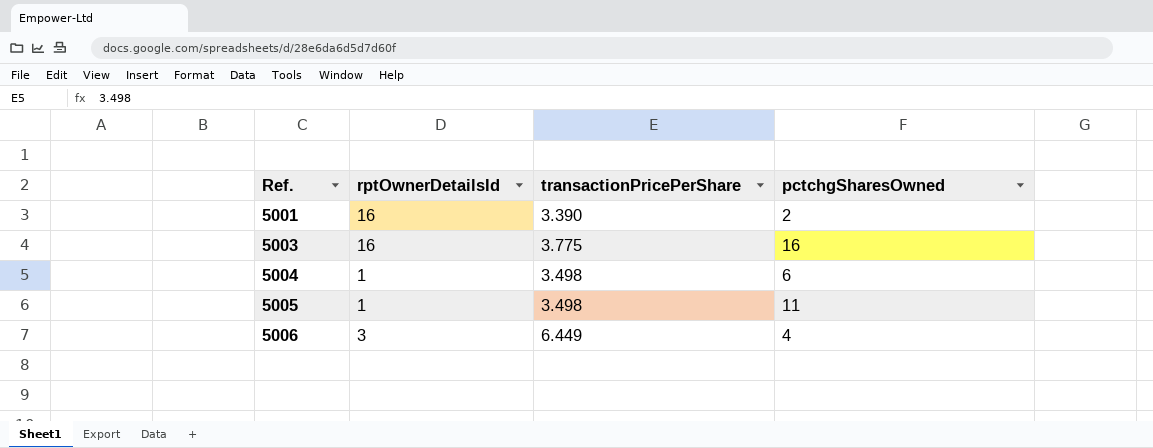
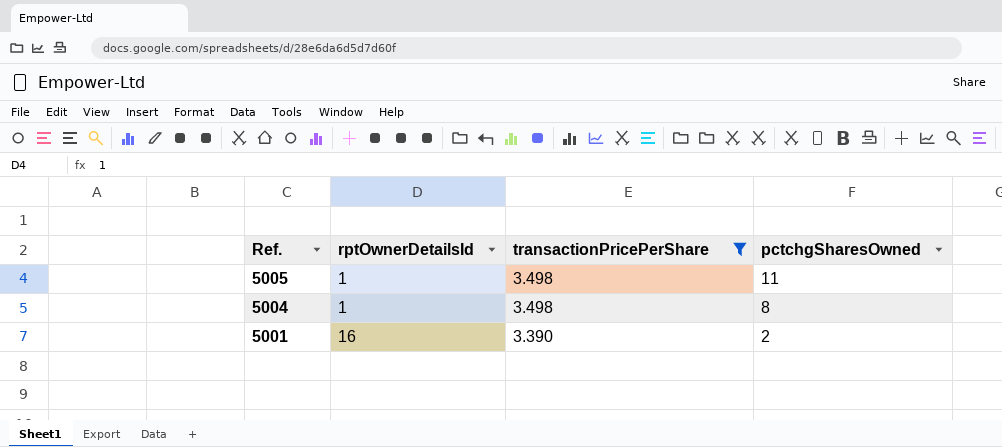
filter: none -> transactionPricePerShare <= 3.498
row order: Ref. ascending -> Ref. descending
5004 | pctchgSharesOwned: 6 -> 8

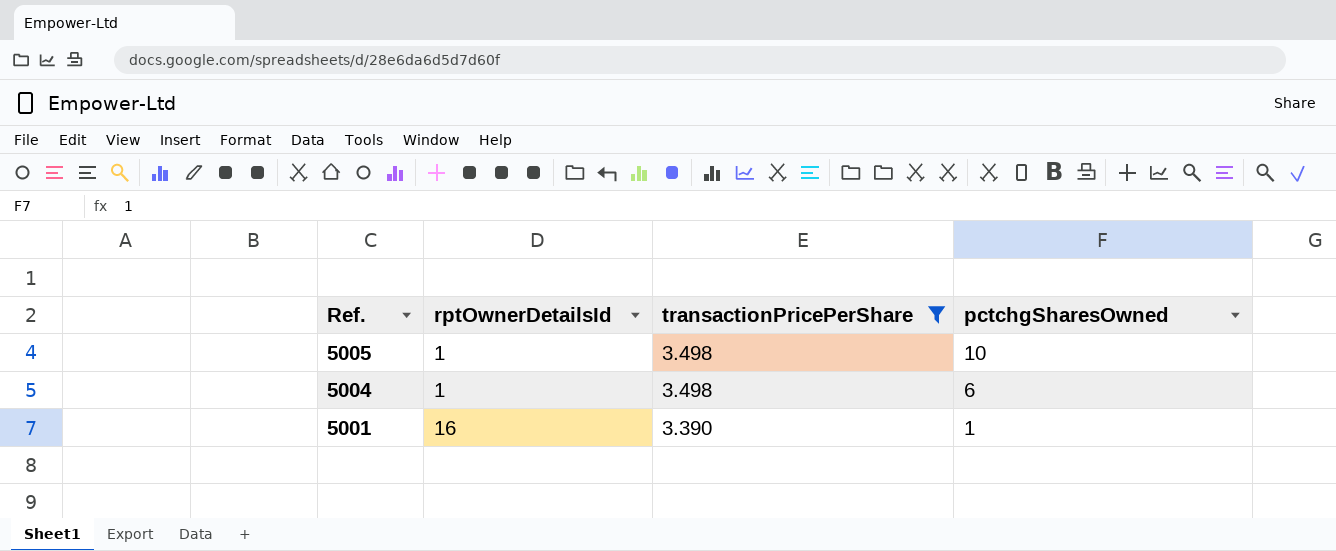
5005 | pctchgSharesOwned: 11 -> 10
5004 | pctchgSharesOwned: 8 -> 6
5001 | pctchgSharesOwned: 2 -> 1

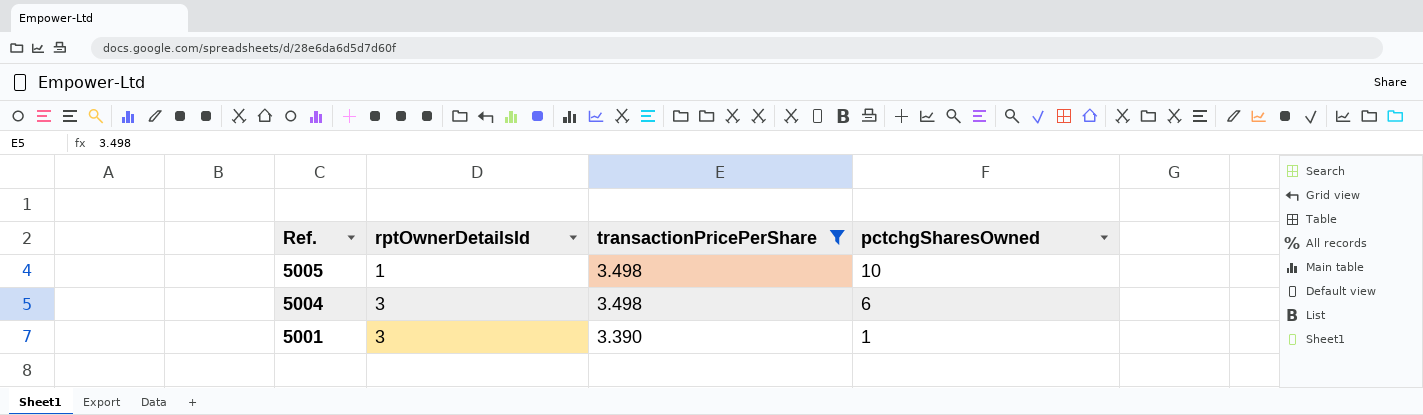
5004 | rptOwnerDetailsId: 1 -> 3
5001 | rptOwnerDetailsId: 16 -> 3

